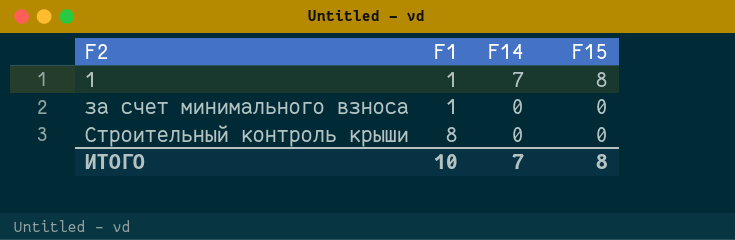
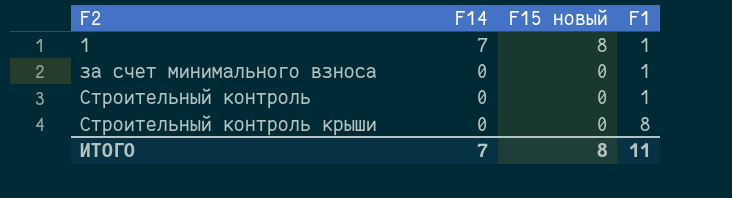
column name: F15 -> F15 новый
column F1 | position: 2 -> 4
row Строительный контроль: none -> 0 | 0 | 1
ИТОГО | F1: 10 -> 11

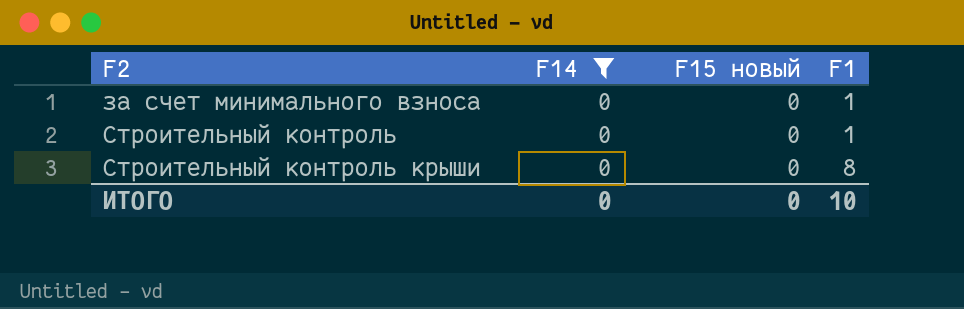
filter: none -> F14 = 0
ИТОГО | F14: 7 -> 0
ИТОГО | F15 новый: 8 -> 0
ИТОГО | F1: 11 -> 10

